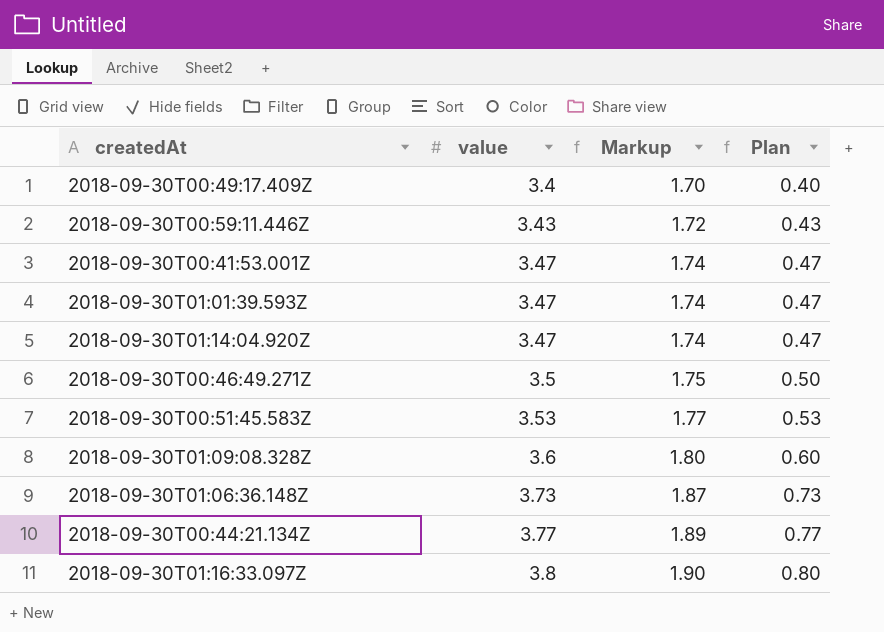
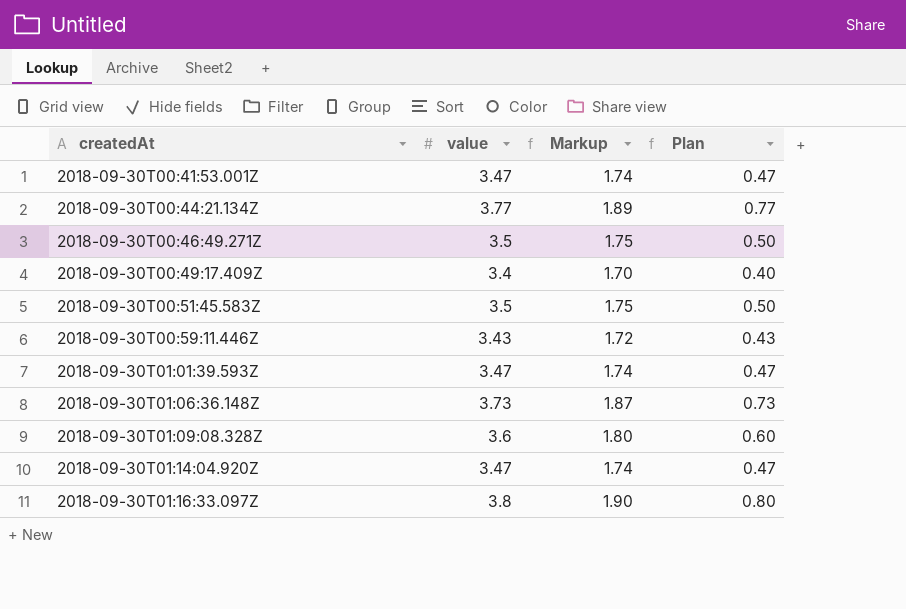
row order: value ascending -> createdAt ascending
2018-09-30T00:51:45.583Z | value: 3.53 -> 3.5
2018-09-30T00:51:45.583Z | Markup: 1.77 -> 1.75
2018-09-30T00:51:45.583Z | Plan: 0.53 -> 0.50

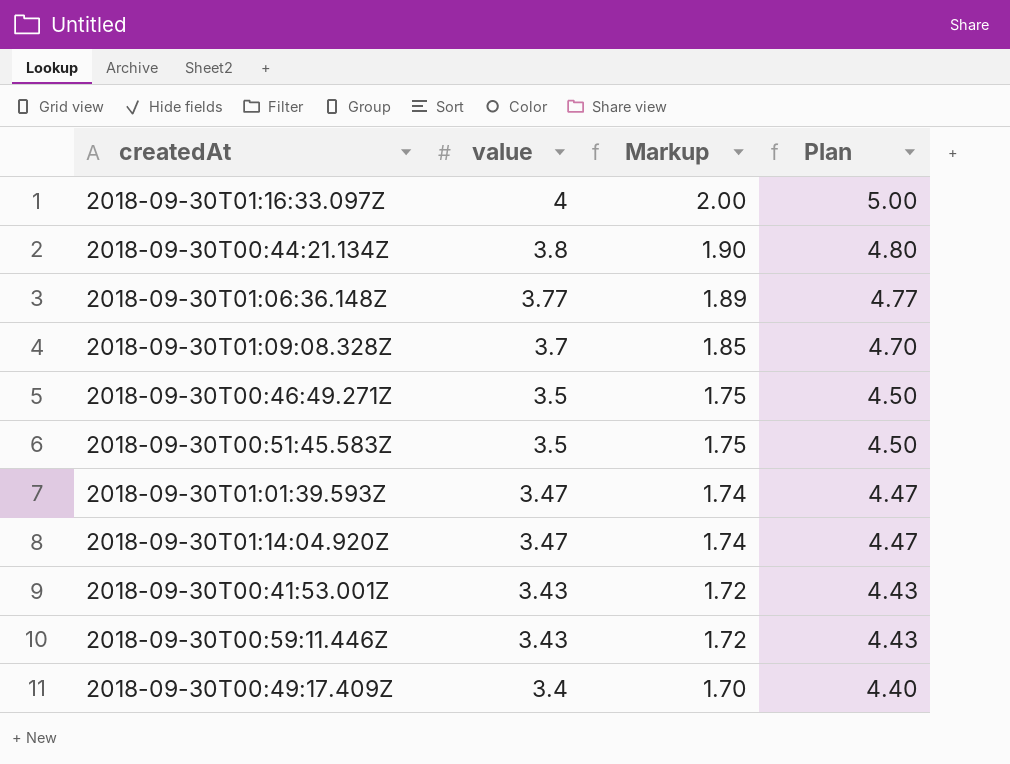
row order: createdAt ascending -> value descending
column Plan | formula: [value] - 3 -> [value] + 1
2018-09-30T01:16:33.097Z | value: 3.8 -> 4
2018-09-30T01:16:33.097Z | Markup: 1.90 -> 2.00
2018-09-30T00:44:21.134Z | value: 3.77 -> 3.8
2018-09-30T00:44:21.134Z | Markup: 1.89 -> 1.90
2018-09-30T01:06:36.148Z | value: 3.73 -> 3.77
2018-09-30T01:06:36.148Z | Markup: 1.87 -> 1.89
2018-09-30T01:09:08.328Z | value: 3.6 -> 3.7
2018-09-30T01:09:08.328Z | Markup: 1.80 -> 1.85
2018-09-30T00:41:53.001Z | value: 3.47 -> 3.43
2018-09-30T00:41:53.001Z | Markup: 1.74 -> 1.72

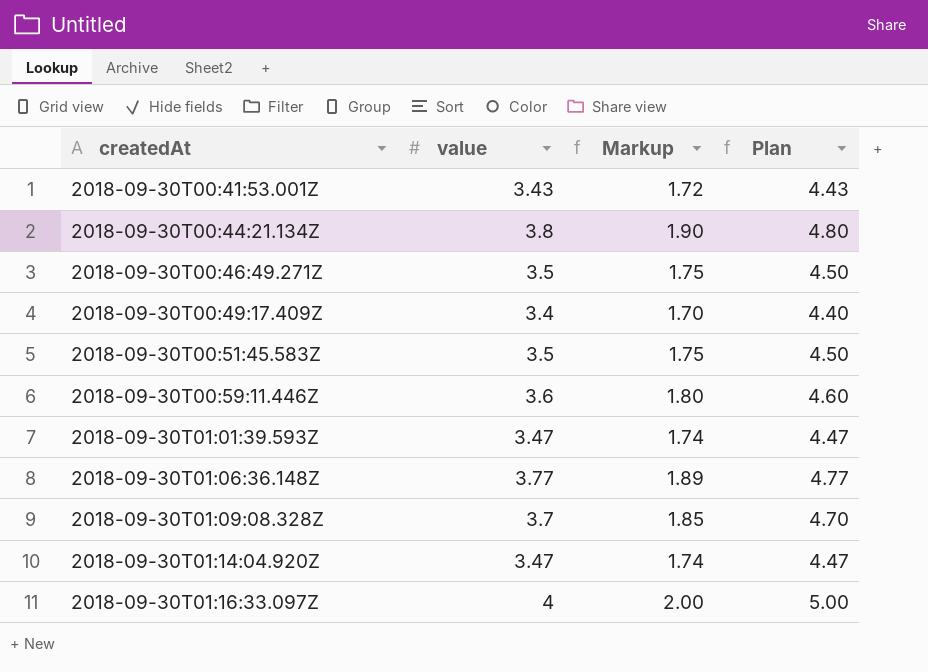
row order: value descending -> createdAt ascending
2018-09-30T00:59:11.446Z | value: 3.43 -> 3.6
2018-09-30T00:59:11.446Z | Markup: 1.72 -> 1.80
2018-09-30T00:59:11.446Z | Plan: 4.43 -> 4.60

